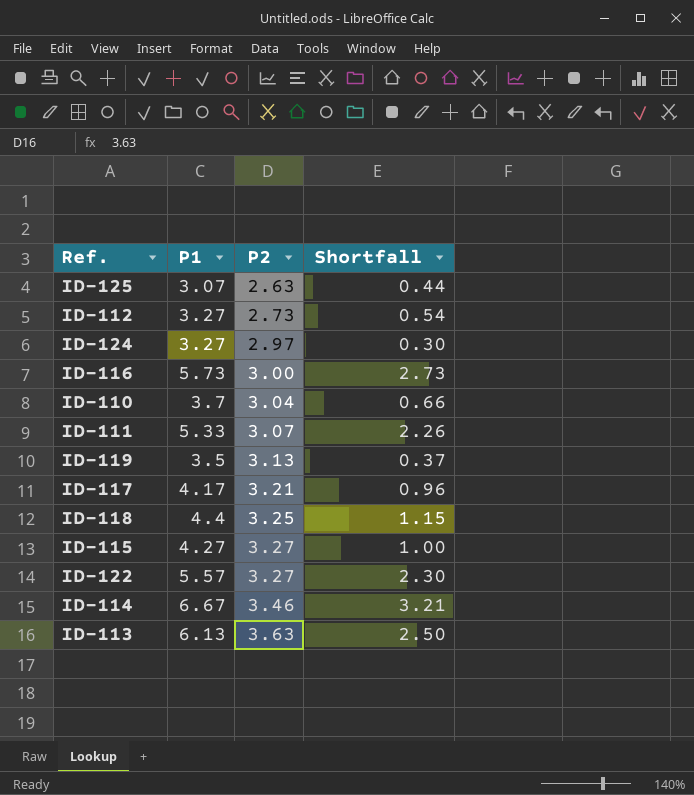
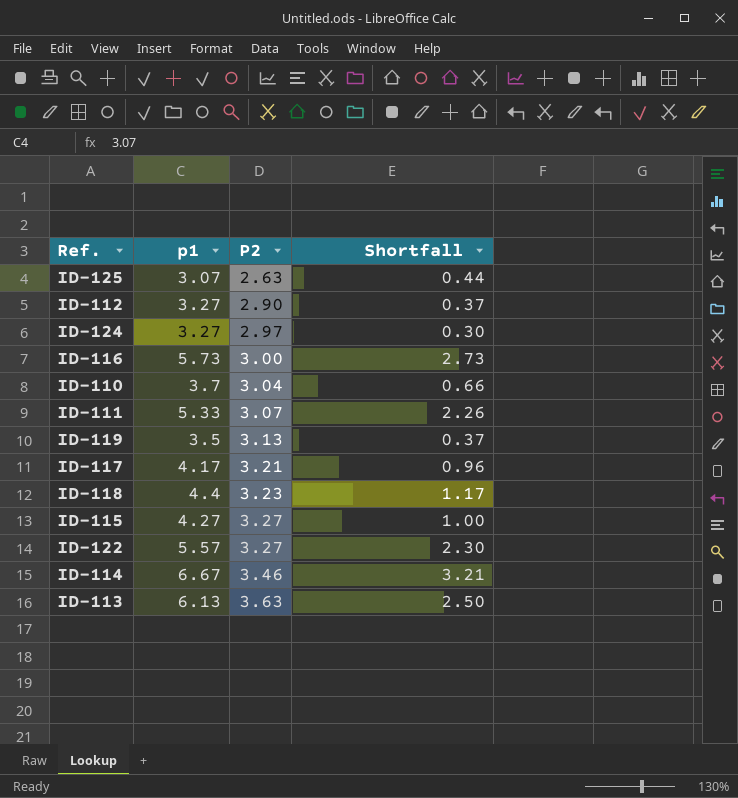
column name: P1 -> p1
ID-112 | P2: 2.73 -> 2.90
ID-112 | Shortfall: 0.54 -> 0.37
ID-118 | P2: 3.25 -> 3.23
ID-118 | Shortfall: 1.15 -> 1.17

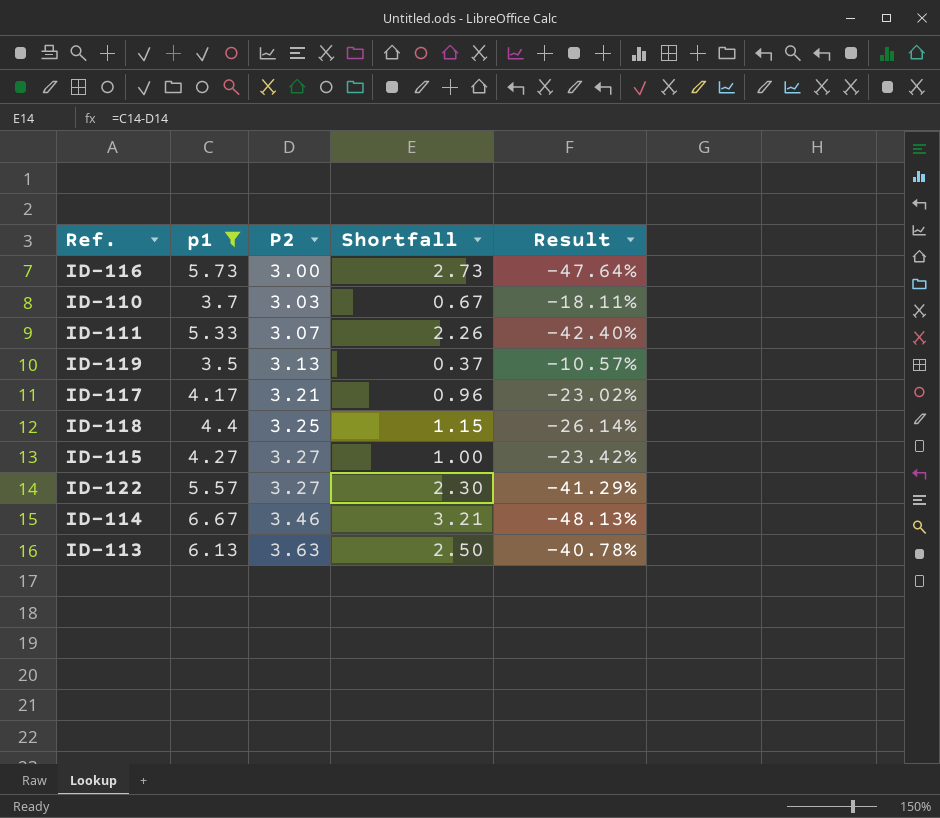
filter: none -> p1 >= 3.5
column Result | formula: none -> ([P2] - [p1]) / [p1]
ID-110 | P2: 3.04 -> 3.03
ID-110 | Shortfall: 0.66 -> 0.67
ID-118 | P2: 3.23 -> 3.25
ID-118 | Shortfall: 1.17 -> 1.15

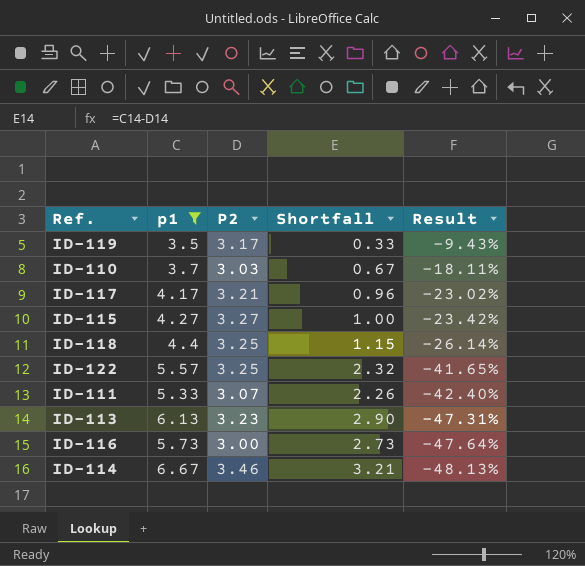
row order: P2 ascending -> Result descending
ID-119 | P2: 3.13 -> 3.17
ID-119 | Shortfall: 0.37 -> 0.33
ID-119 | Result: -10.57% -> -9.43%
ID-122 | P2: 3.27 -> 3.25
ID-122 | Shortfall: 2.30 -> 2.32
ID-122 | Result: -41.29% -> -41.65%
ID-113 | P2: 3.63 -> 3.23
ID-113 | Shortfall: 2.50 -> 2.90
ID-113 | Result: -40.78% -> -47.31%

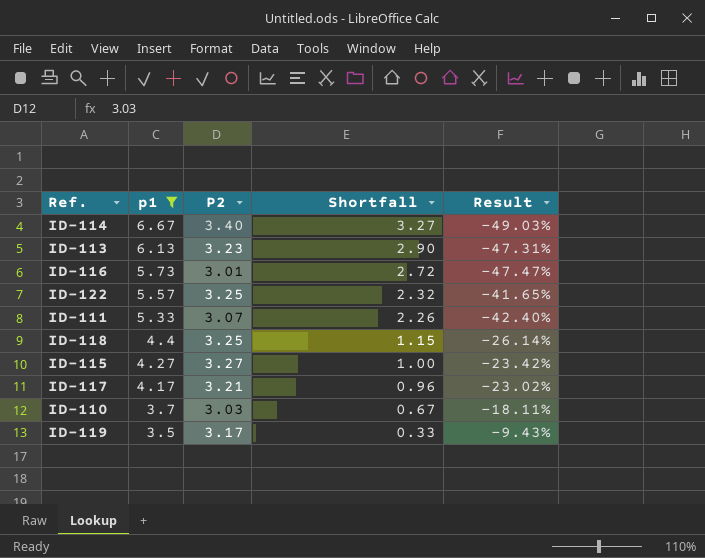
row order: Result descending -> p1 descending
ID-114 | P2: 3.46 -> 3.40
ID-114 | Shortfall: 3.21 -> 3.27
ID-114 | Result: -48.13% -> -49.03%
ID-116 | P2: 3.00 -> 3.01
ID-116 | Shortfall: 2.73 -> 2.72
ID-116 | Result: -47.64% -> -47.47%

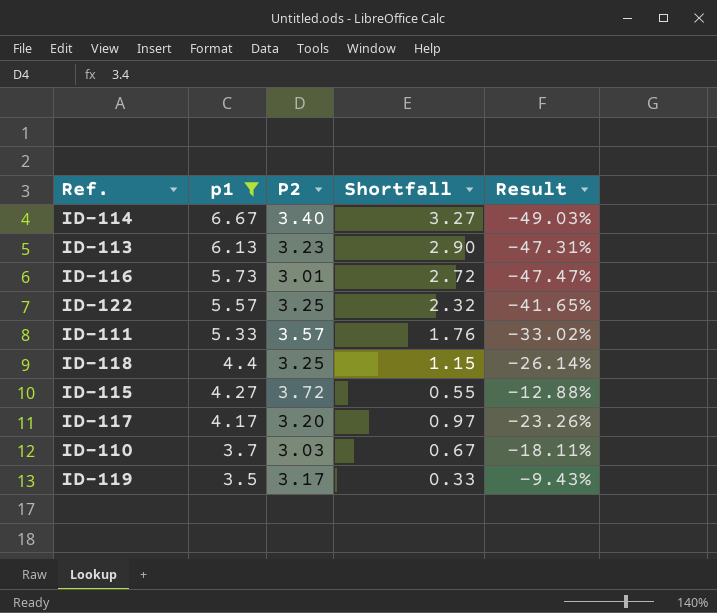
ID-111 | P2: 3.07 -> 3.57
ID-111 | Shortfall: 2.26 -> 1.76
ID-111 | Result: -42.40% -> -33.02%
ID-115 | P2: 3.27 -> 3.72
ID-115 | Shortfall: 1.00 -> 0.55
ID-115 | Result: -23.42% -> -12.88%
ID-117 | P2: 3.21 -> 3.20
ID-117 | Shortfall: 0.96 -> 0.97
ID-117 | Result: -23.02% -> -23.26%

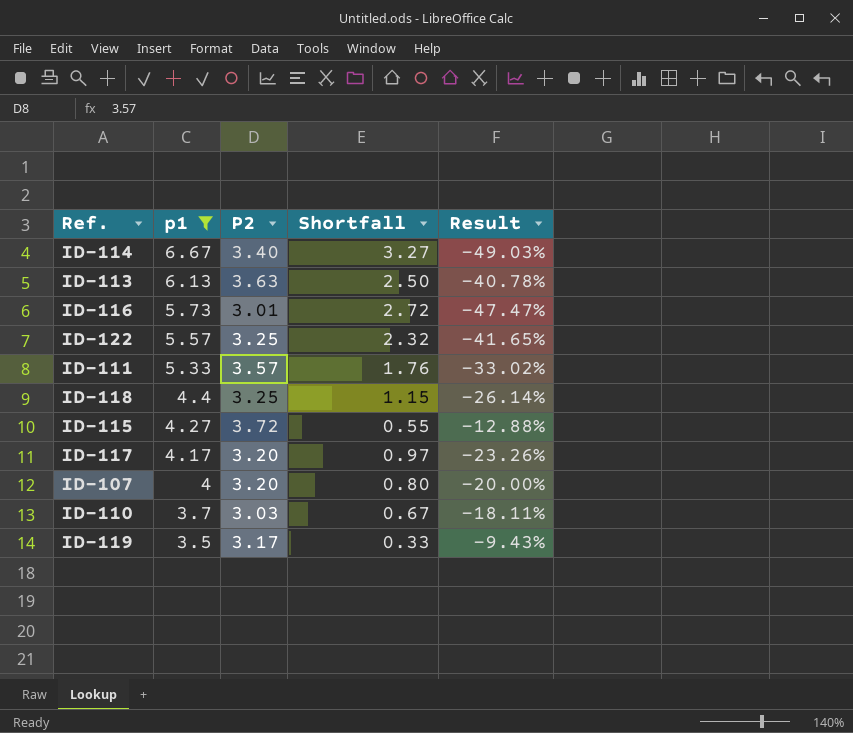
ID-113 | P2: 3.23 -> 3.63
ID-113 | Shortfall: 2.90 -> 2.50
ID-113 | Result: -47.31% -> -40.78%
row ID-107: none -> 4 | 3.20 | 0.80 | -20.00%

